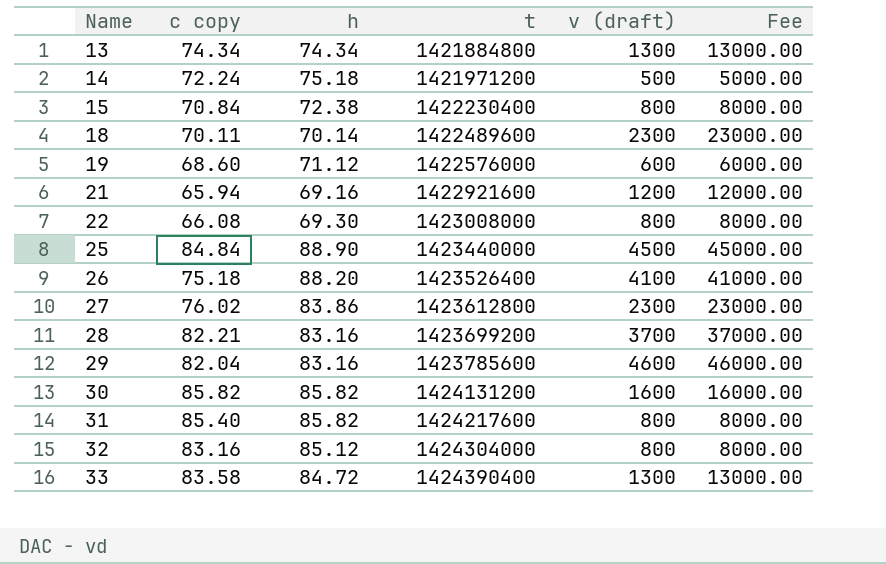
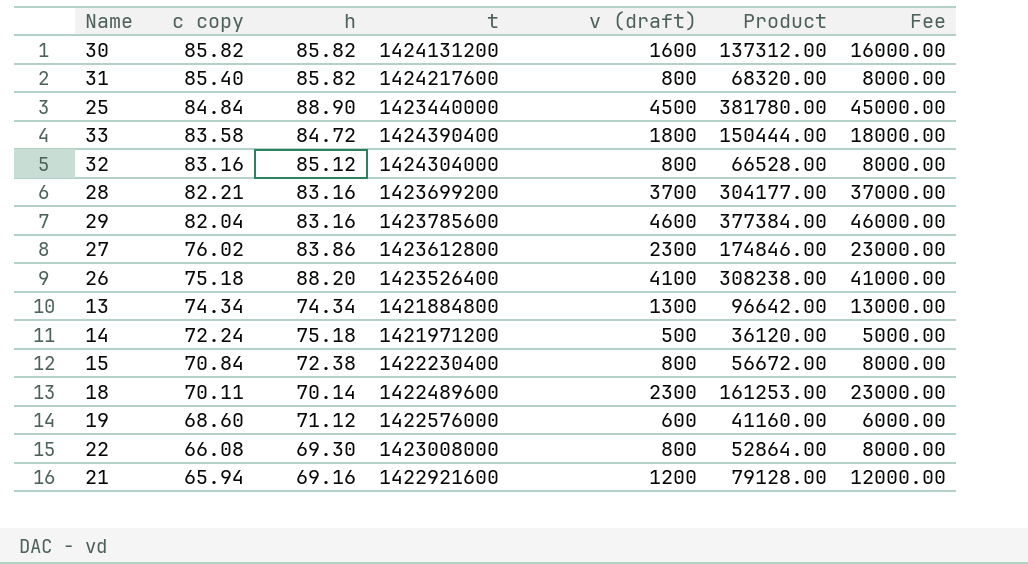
row order: Name ascending -> c copy descending
column Product | formula: none -> [c copy] * [v (draft)]
33 | v (draft): 1300 -> 1800
33 | Fee: 13000.00 -> 18000.00

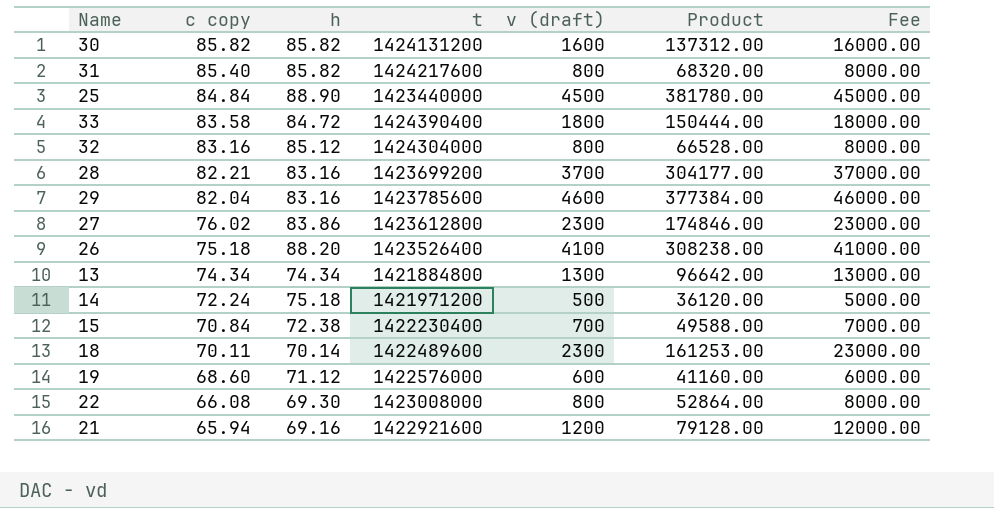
15 | v (draft): 800 -> 700
15 | Product: 56672.00 -> 49588.00
15 | Fee: 8000.00 -> 7000.00

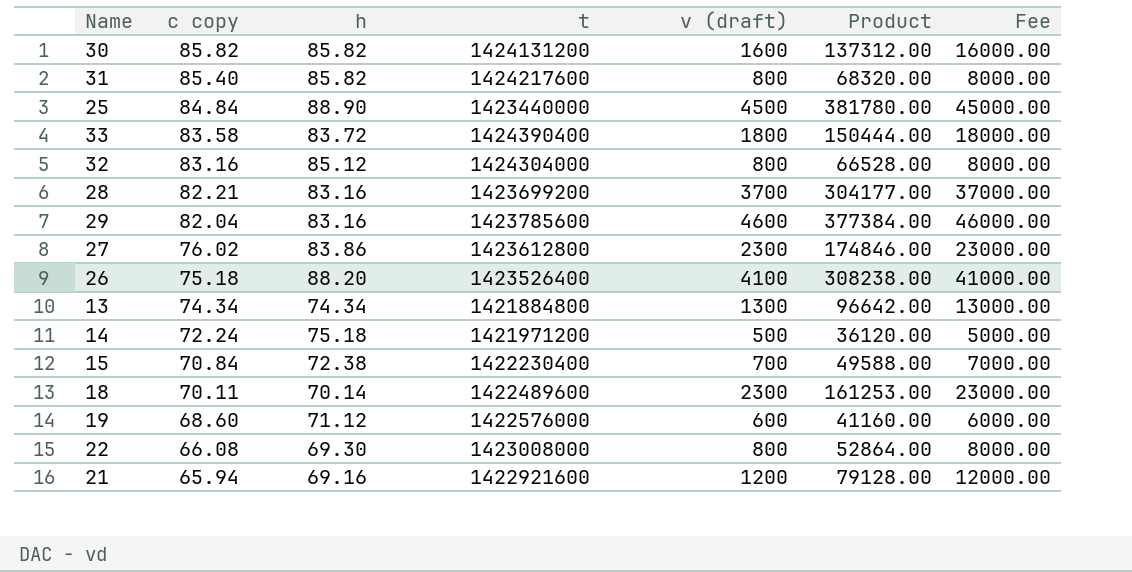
33 | h: 84.72 -> 83.72

